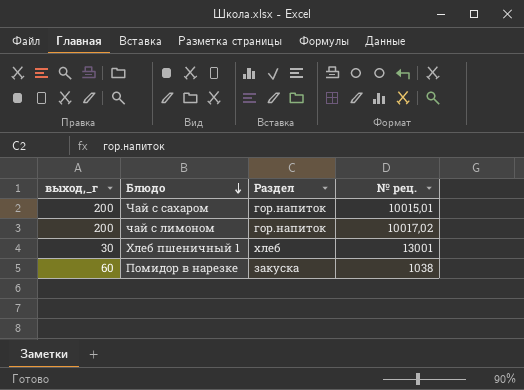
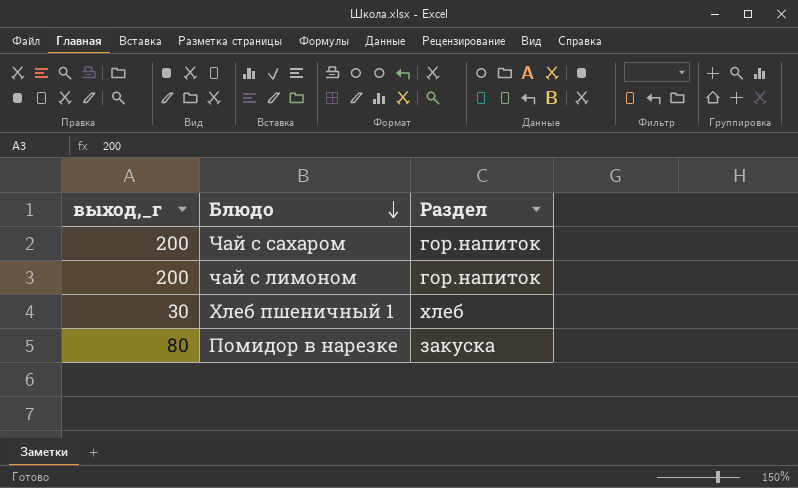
column № рец. | position: 4 -> none
Помидор в нарезке | выход,_г: 60 -> 80

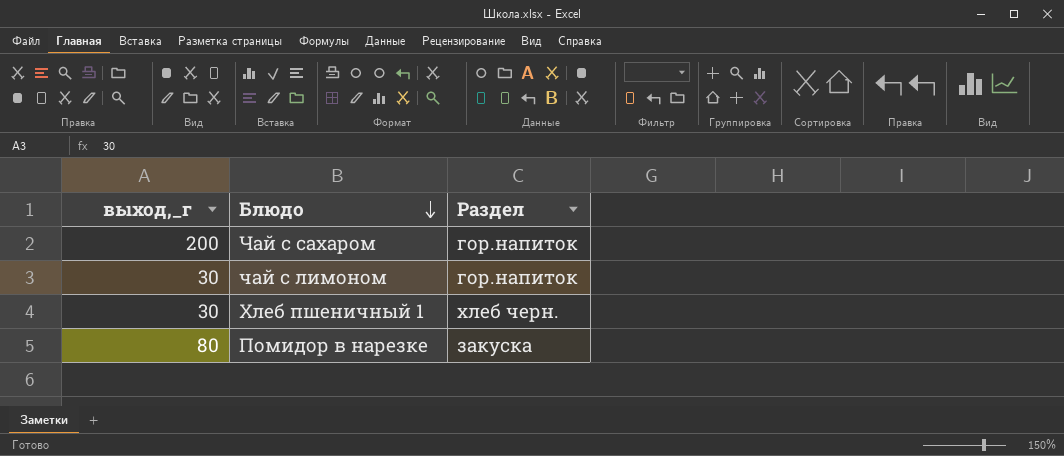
чай с лимоном | выход,_г: 200 -> 30
Хлеб пшеничный 1 | Раздел: хлеб -> хлеб черн.

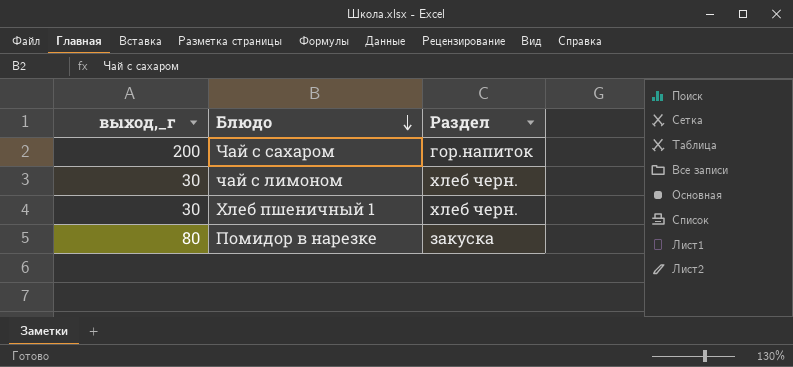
чай с лимоном | Раздел: гор.напиток -> хлеб черн.

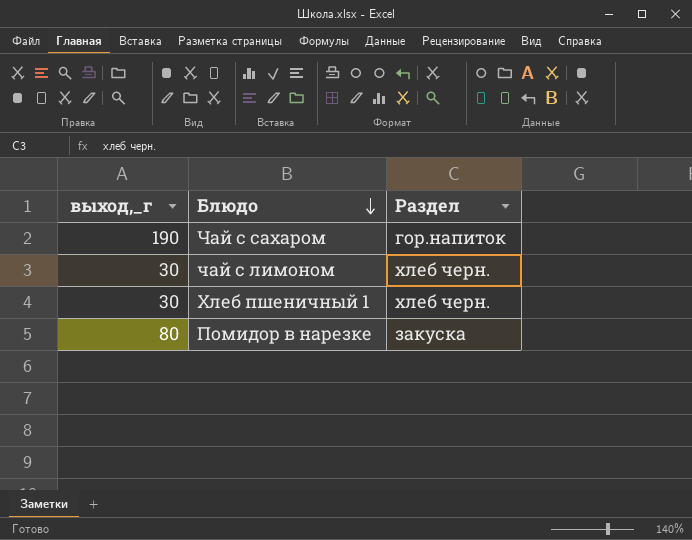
Чай с сахаром | выход,_г: 200 -> 190

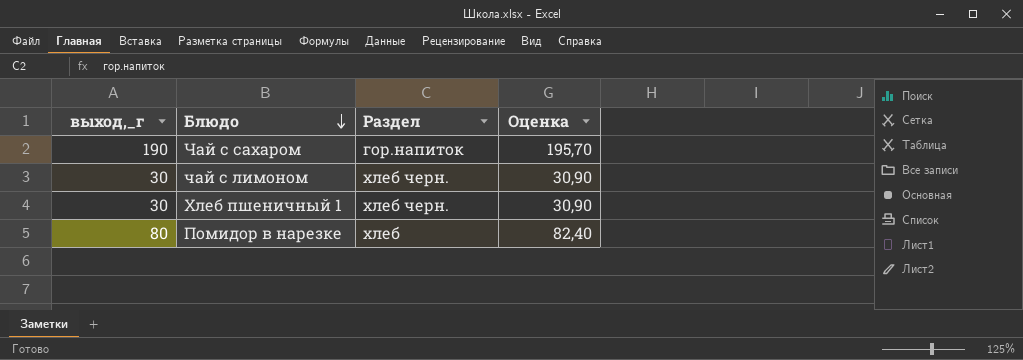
column Оценка | formula: none -> [выход,_г] * 1,03
Помидор в нарезке | Раздел: закуска -> хлеб

